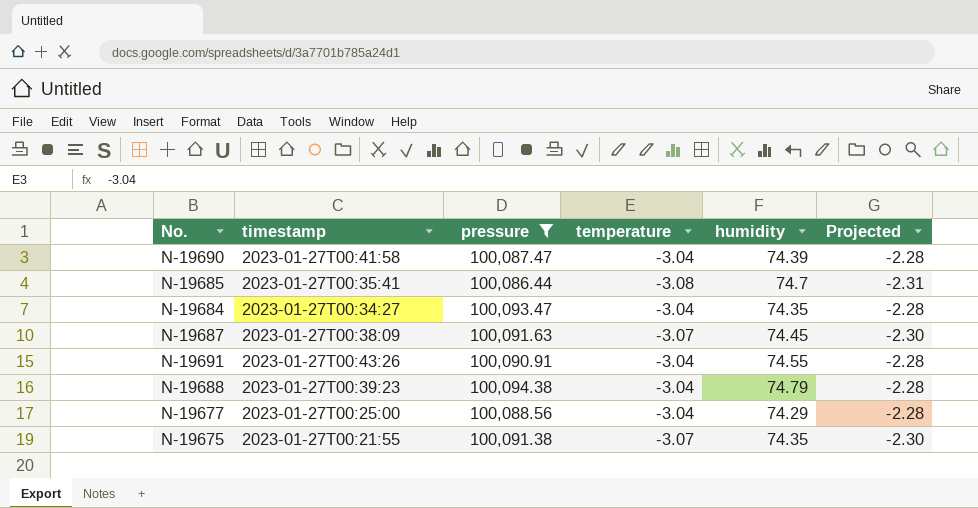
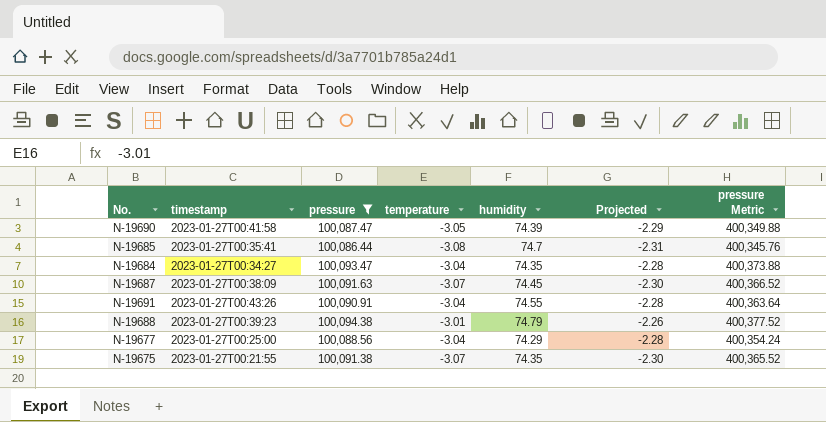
column pressure Metric | formula: none -> [pressure] * 4
N-19690 | temperature: -3.04 -> -3.05
N-19690 | Projected: -2.28 -> -2.29
N-19688 | temperature: -3.04 -> -3.01
N-19688 | Projected: -2.28 -> -2.26

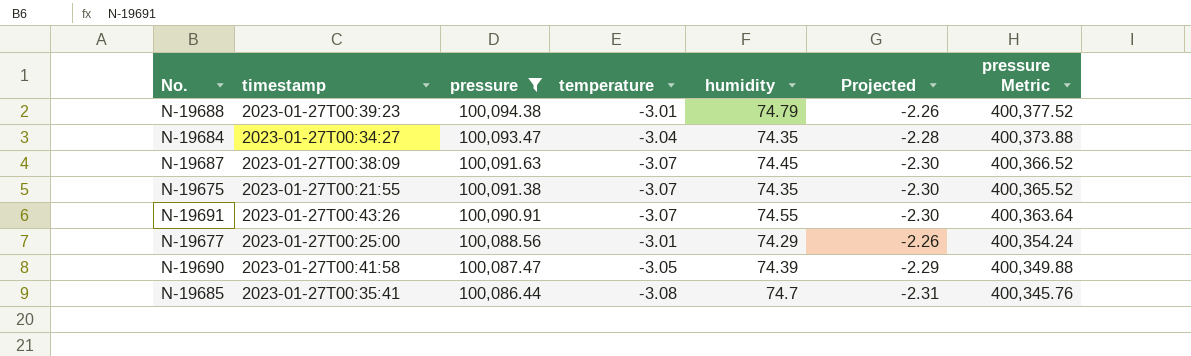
row order: none -> pressure descending
N-19691 | temperature: -3.04 -> -3.07
N-19691 | Projected: -2.28 -> -2.30
N-19677 | temperature: -3.04 -> -3.01
N-19677 | Projected: -2.28 -> -2.26

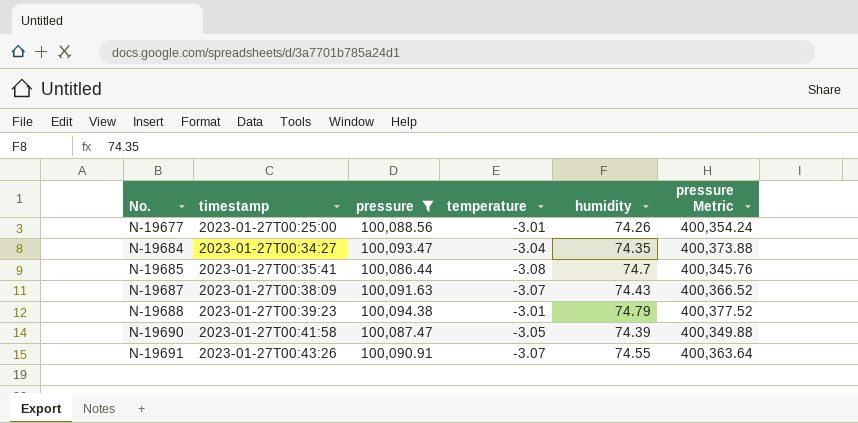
row order: pressure descending -> No. ascending
column Projected | formula: [temperature] * 0.75 -> none
row N-19675: 2023-01-27T00:21:55 | 100,091.38 | -3.07 | 74.35 | -2.30 | 400,365.52 -> none
N-19677 | humidity: 74.29 -> 74.26
N-19687 | humidity: 74.45 -> 74.43

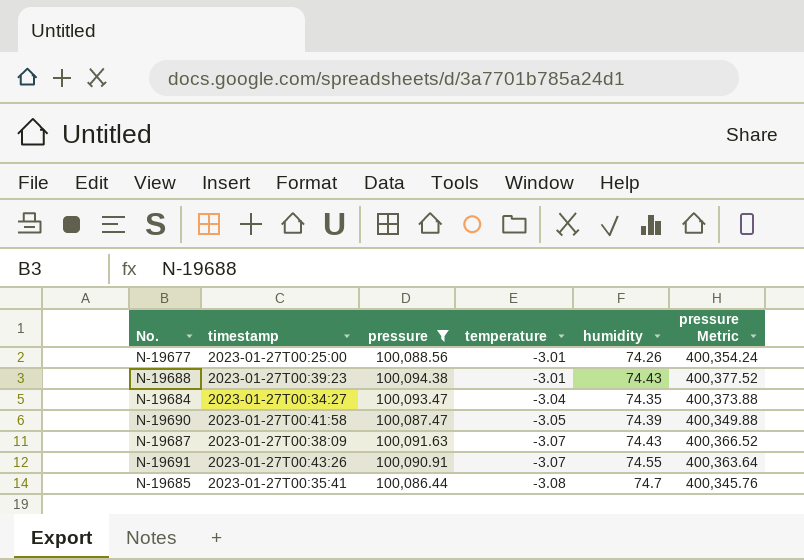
row order: No. ascending -> temperature descending
N-19688 | humidity: 74.79 -> 74.43

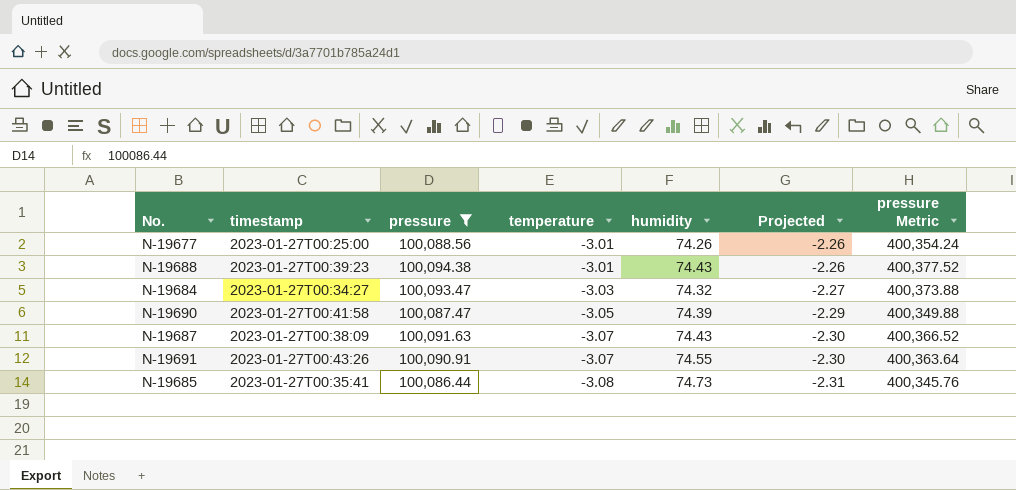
column Projected | formula: none -> [temperature] * 0.75
N-19684 | temperature: -3.04 -> -3.03
N-19684 | humidity: 74.35 -> 74.32
N-19685 | humidity: 74.7 -> 74.73

